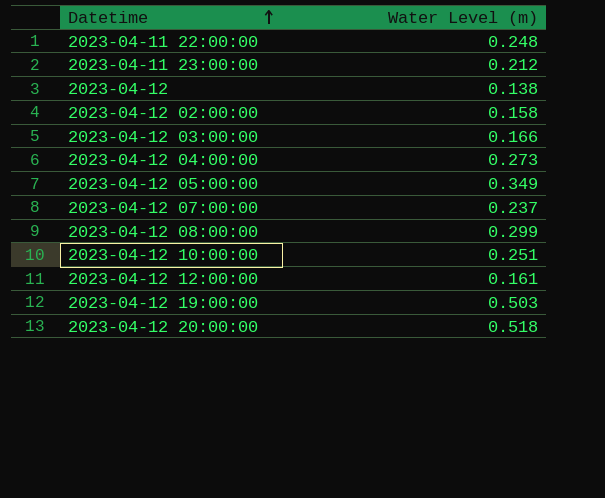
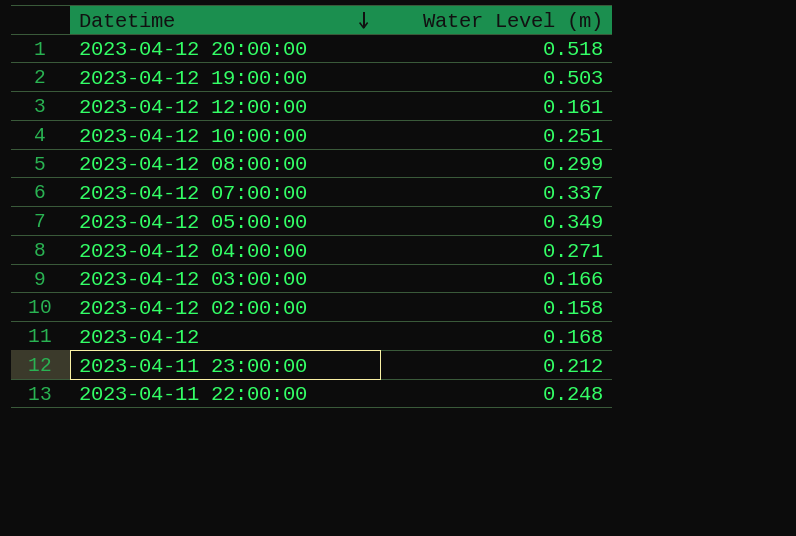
row order: Datetime ascending -> Datetime descending
2023-04-12 07:00:00 | Water Level (m): 0.237 -> 0.337
2023-04-12 04:00:00 | Water Level (m): 0.273 -> 0.271
2023-04-12 | Water Level (m): 0.138 -> 0.168

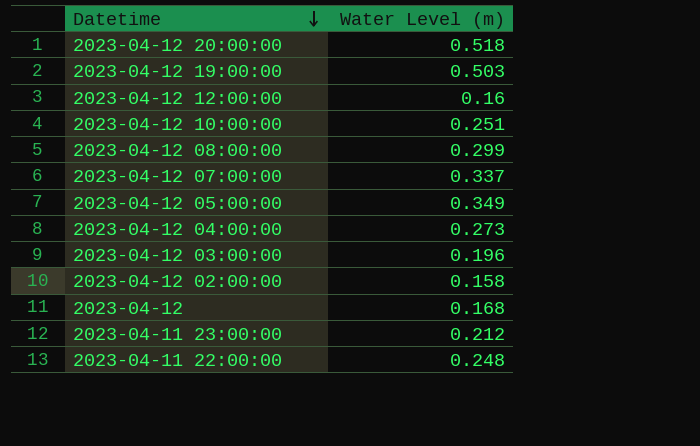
2023-04-12 12:00:00 | Water Level (m): 0.161 -> 0.16
2023-04-12 04:00:00 | Water Level (m): 0.271 -> 0.273
2023-04-12 03:00:00 | Water Level (m): 0.166 -> 0.196

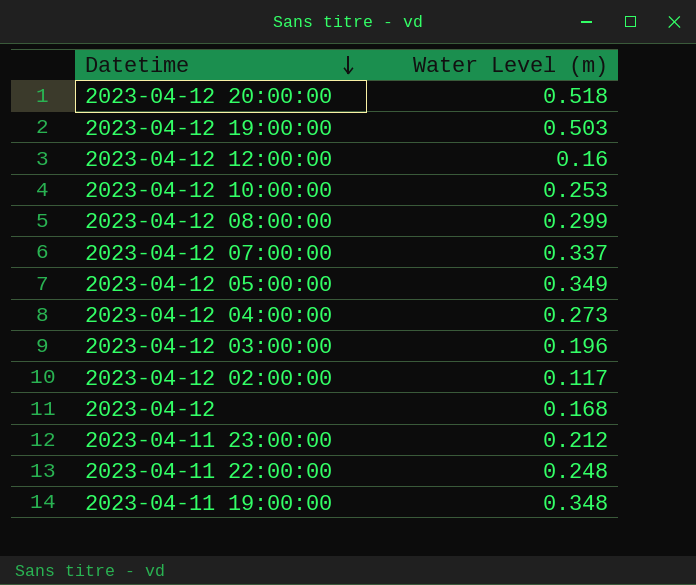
2023-04-12 10:00:00 | Water Level (m): 0.251 -> 0.253
2023-04-12 02:00:00 | Water Level (m): 0.158 -> 0.117
row 2023-04-11 19:00:00: none -> 0.348

